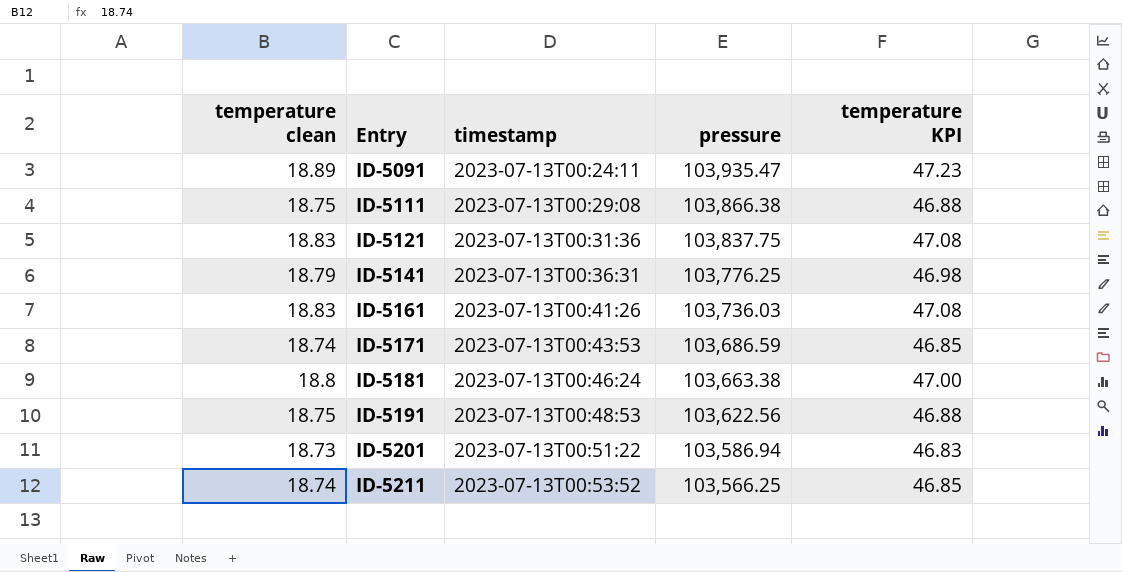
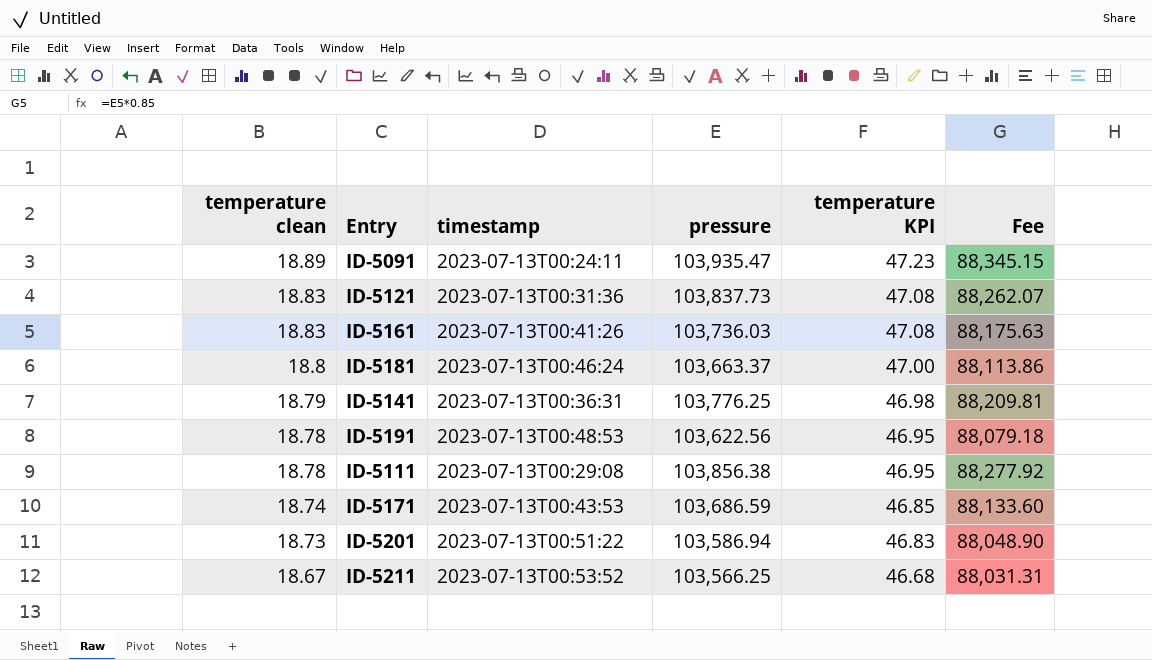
row order: Entry ascending -> temperature clean descending
column Fee | formula: none -> [pressure] * 0.85
ID-5121 | pressure: 103,837.75 -> 103,837.73
ID-5181 | pressure: 103,663.38 -> 103,663.37
ID-5191 | temperature clean: 18.75 -> 18.78
ID-5191 | temperature KPI: 46.88 -> 46.95
ID-5111 | temperature clean: 18.75 -> 18.78
ID-5111 | pressure: 103,866.38 -> 103,856.38
ID-5111 | temperature KPI: 46.88 -> 46.95
ID-5211 | temperature clean: 18.74 -> 18.67
ID-5211 | temperature KPI: 46.85 -> 46.68

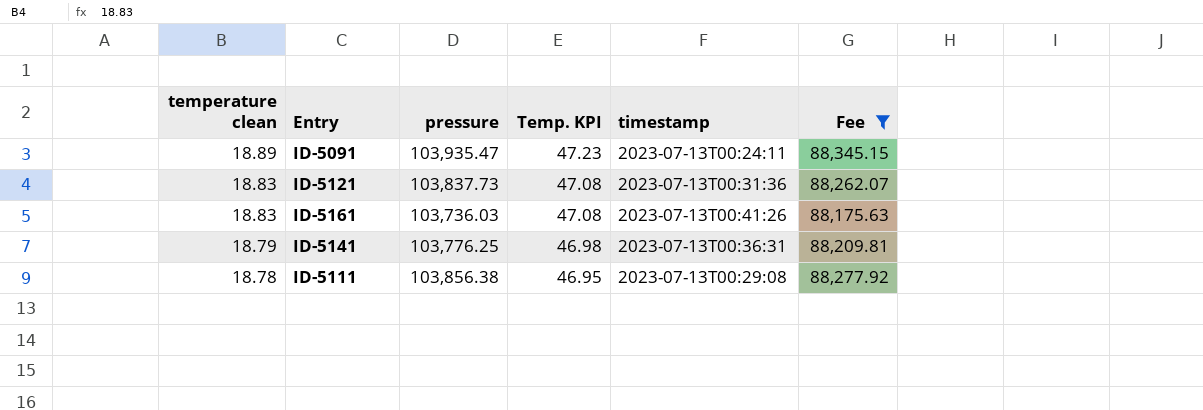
filter: none -> Fee >= 88,175.63
column name: temperature KPI -> Temp. KPI
column timestamp | position: 3 -> 5

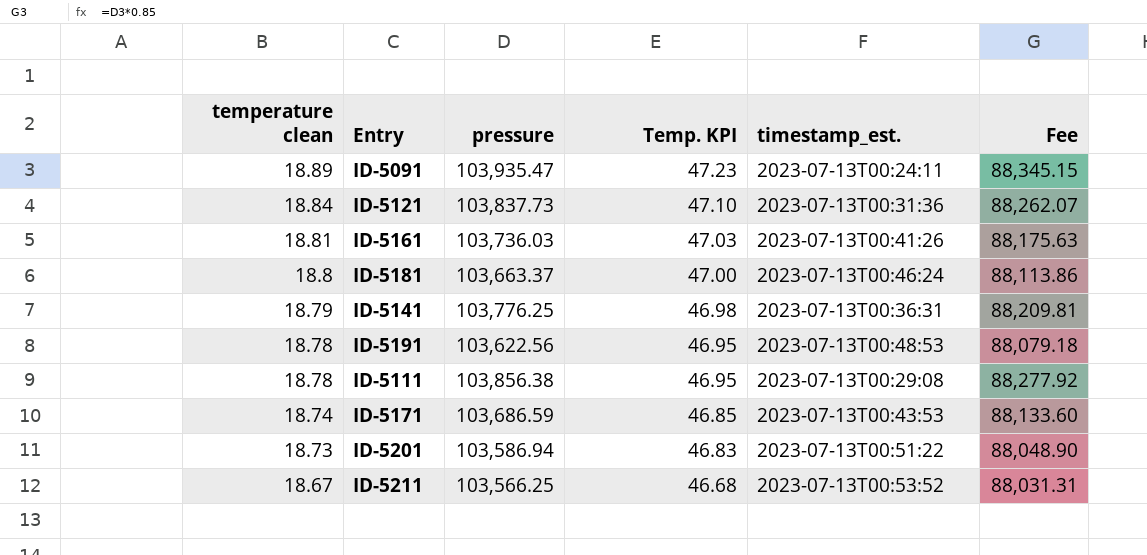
filter: Fee >= 88,175.63 -> none
column name: timestamp -> timestamp_est.
ID-5121 | temperature clean: 18.83 -> 18.84
ID-5121 | Temp. KPI: 47.08 -> 47.10
ID-5161 | temperature clean: 18.83 -> 18.81
ID-5161 | Temp. KPI: 47.08 -> 47.03

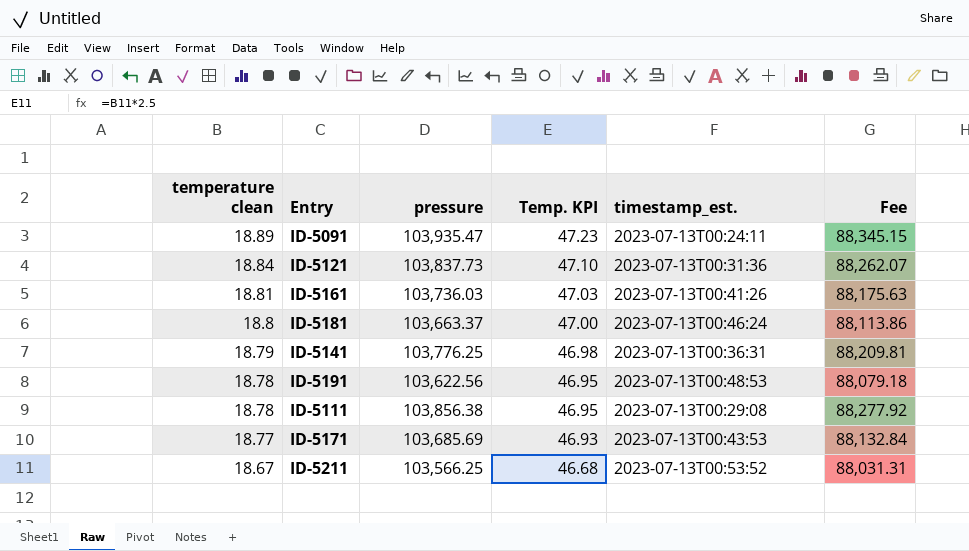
row ID-5201: 18.73 | 103,586.94 | 46.83 | 2023-07-13T00:51:22 | 88,048.90 -> none
ID-5171 | temperature clean: 18.74 -> 18.77
ID-5171 | pressure: 103,686.59 -> 103,685.69
ID-5171 | Temp. KPI: 46.85 -> 46.93
ID-5171 | Fee: 88,133.60 -> 88,132.84

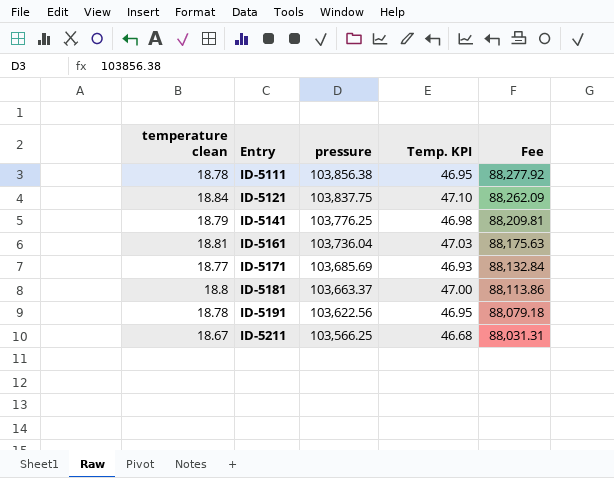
row order: temperature clean descending -> Entry ascending
column timestamp_est. | position: 5 -> none
row ID-5091: 18.89 | 103,935.47 | 47.23 | 2023-07-13T00:24:11 | 88,345.15 -> none
ID-5121 | pressure: 103,837.73 -> 103,837.75
ID-5121 | Fee: 88,262.07 -> 88,262.09
ID-5161 | pressure: 103,736.03 -> 103,736.04

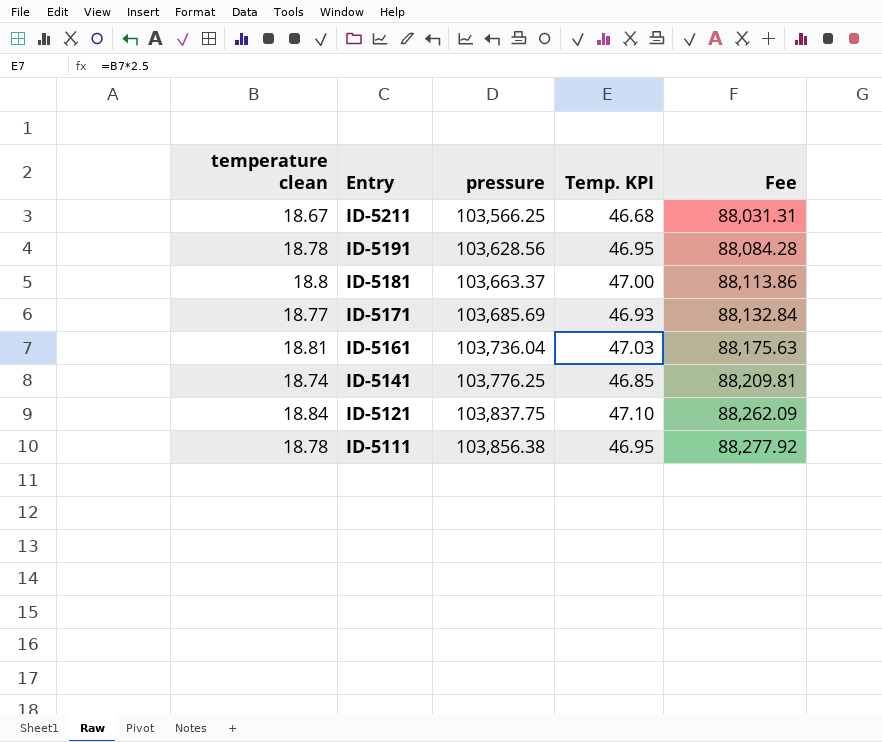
row order: Entry ascending -> Entry descending
ID-5191 | pressure: 103,622.56 -> 103,628.56
ID-5191 | Fee: 88,079.18 -> 88,084.28
ID-5141 | temperature clean: 18.79 -> 18.74
ID-5141 | Temp. KPI: 46.98 -> 46.85

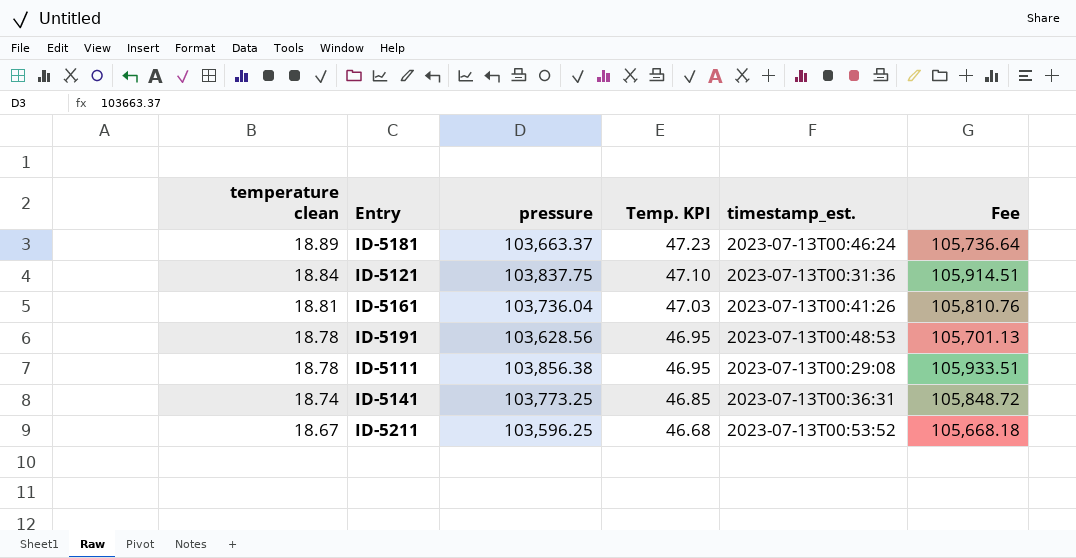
row order: Entry descending -> temperature clean descending
column timestamp_est. | position: none -> 5
column Fee | formula: [pressure] * 0.85 -> [pressure] * 1.02
row ID-5171: 18.77 | 103,685.69 | 46.93 | 88,132.84 -> none
ID-5181 | temperature clean: 18.8 -> 18.89
ID-5181 | Temp. KPI: 47.00 -> 47.23
ID-5141 | pressure: 103,776.25 -> 103,773.25
ID-5211 | pressure: 103,566.25 -> 103,596.25

